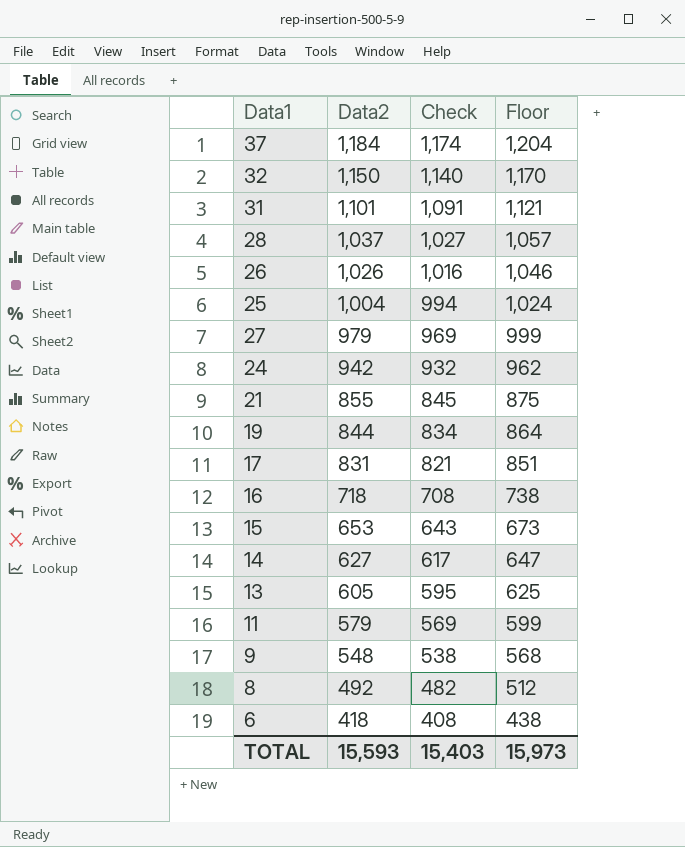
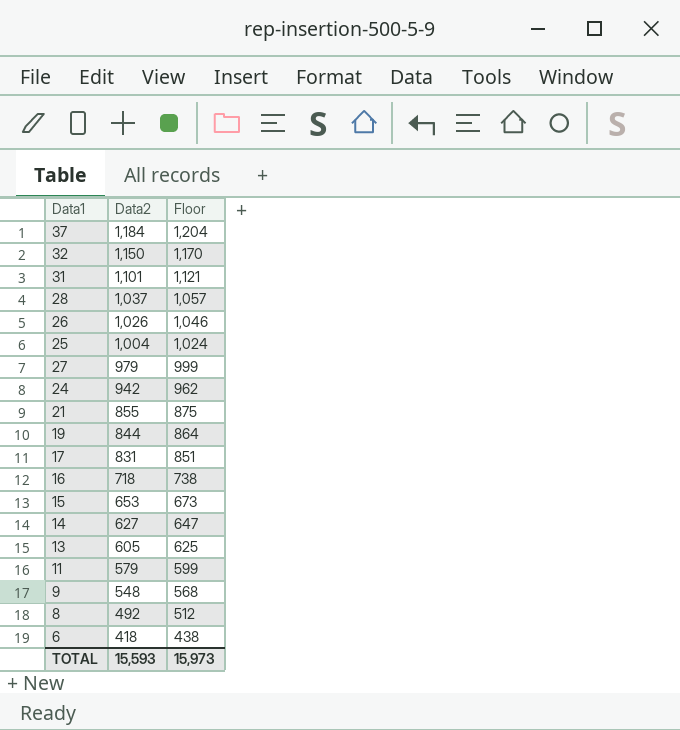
column Check | formula: [Data2] - 10 -> none

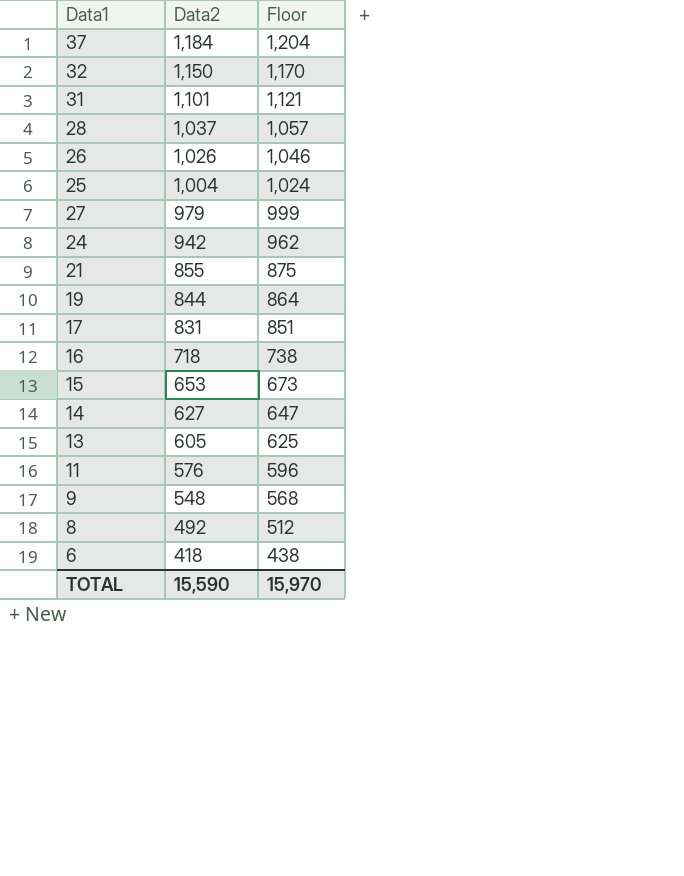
11 | Data2: 579 -> 576
11 | Floor: 599 -> 596
TOTAL | Data2: 15,593 -> 15,590
TOTAL | Floor: 15,973 -> 15,970

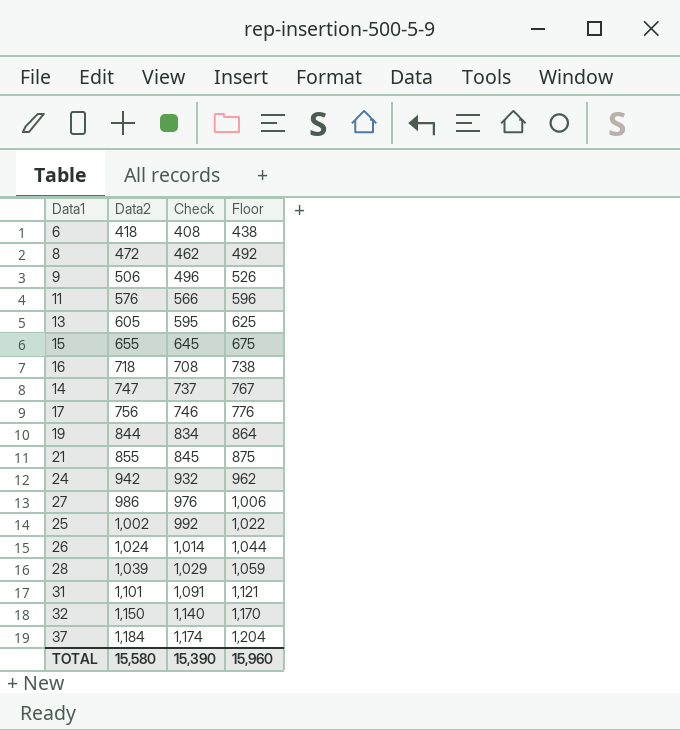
row order: Data2 descending -> Data2 ascending
column Check | formula: none -> [Data2] - 10
8 | Data2: 492 -> 472
8 | Floor: 512 -> 492
9 | Data2: 548 -> 506
9 | Floor: 568 -> 526
15 | Data2: 653 -> 655
15 | Floor: 673 -> 675
14 | Data2: 627 -> 747
14 | Floor: 647 -> 767
17 | Data2: 831 -> 756
17 | Floor: 851 -> 776
27 | Data2: 979 -> 986
27 | Floor: 999 -> 1,006
25 | Data2: 1,004 -> 1,002
25 | Floor: 1,024 -> 1,022
26 | Data2: 1,026 -> 1,024
26 | Floor: 1,046 -> 1,044
28 | Data2: 1,037 -> 1,039
28 | Floor: 1,057 -> 1,059
TOTAL | Data2: 15,590 -> 15,580
TOTAL | Floor: 15,970 -> 15,960

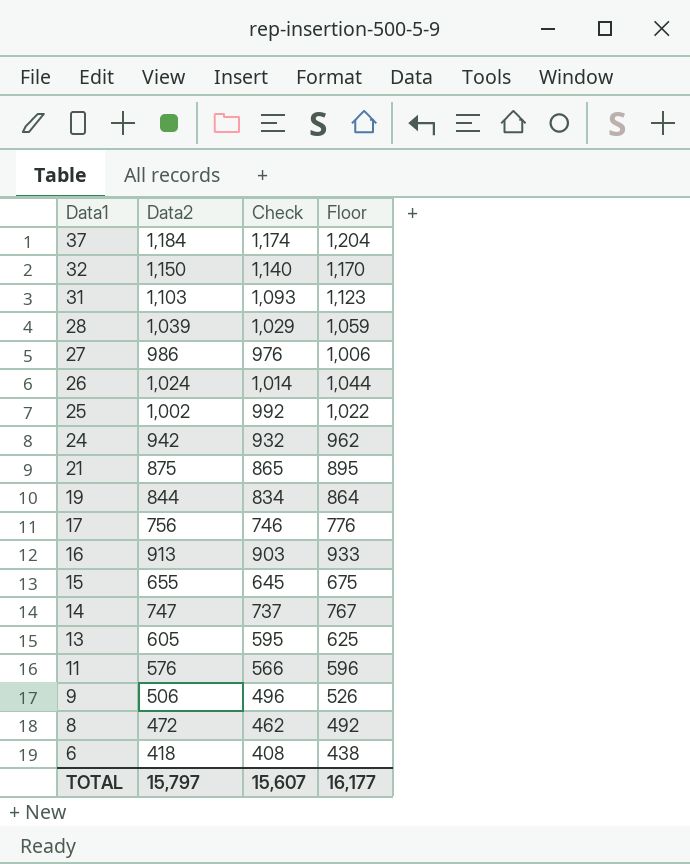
row order: Data2 ascending -> Data1 descending
31 | Data2: 1,101 -> 1,103
31 | Check: 1,091 -> 1,093
31 | Floor: 1,121 -> 1,123
21 | Data2: 855 -> 875
21 | Check: 845 -> 865
21 | Floor: 875 -> 895
16 | Data2: 718 -> 913
16 | Check: 708 -> 903
16 | Floor: 738 -> 933
TOTAL | Data2: 15,580 -> 15,797
TOTAL | Check: 15,390 -> 15,607
TOTAL | Floor: 15,960 -> 16,177

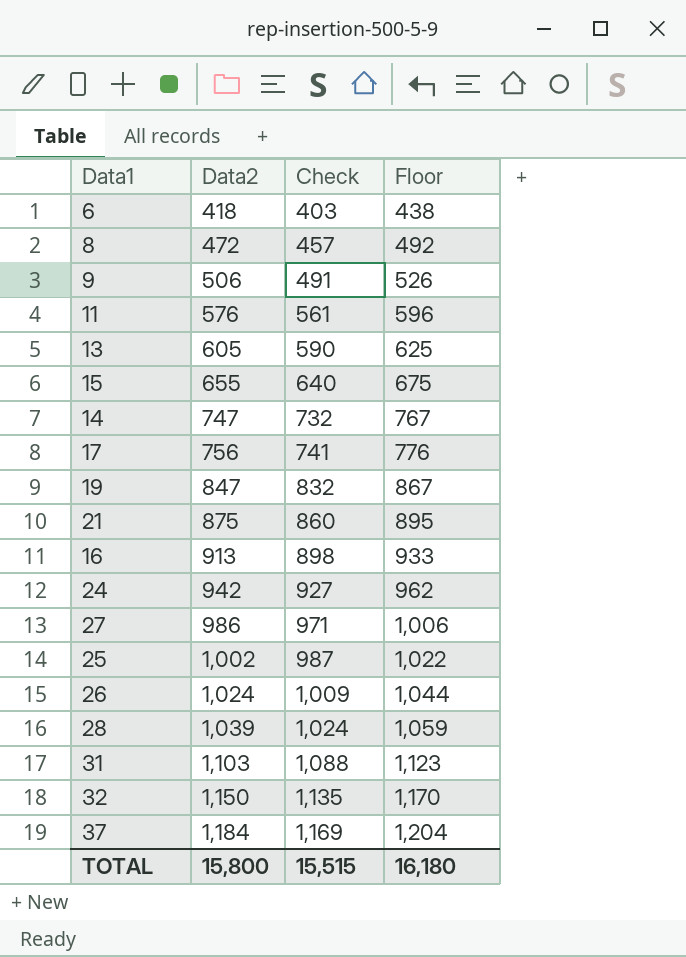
row order: Data1 descending -> Data2 ascending
column Check | formula: [Data2] - 10 -> [Data2] - 15
19 | Data2: 844 -> 847
19 | Floor: 864 -> 867
TOTAL | Data2: 15,797 -> 15,800
TOTAL | Check: 15,607 -> 15,515
TOTAL | Floor: 16,177 -> 16,180

